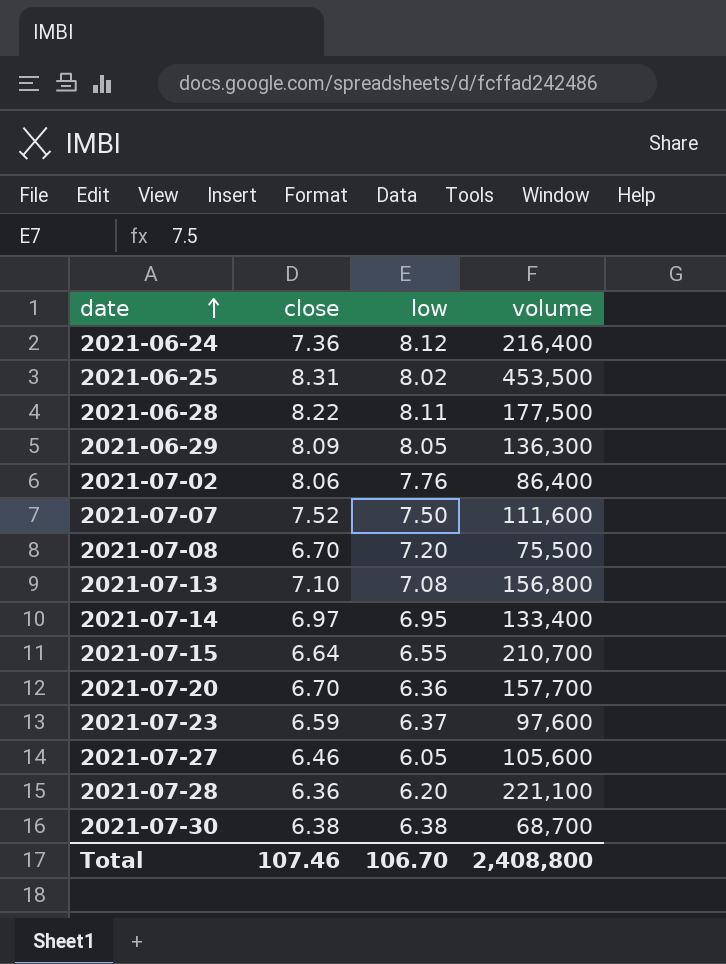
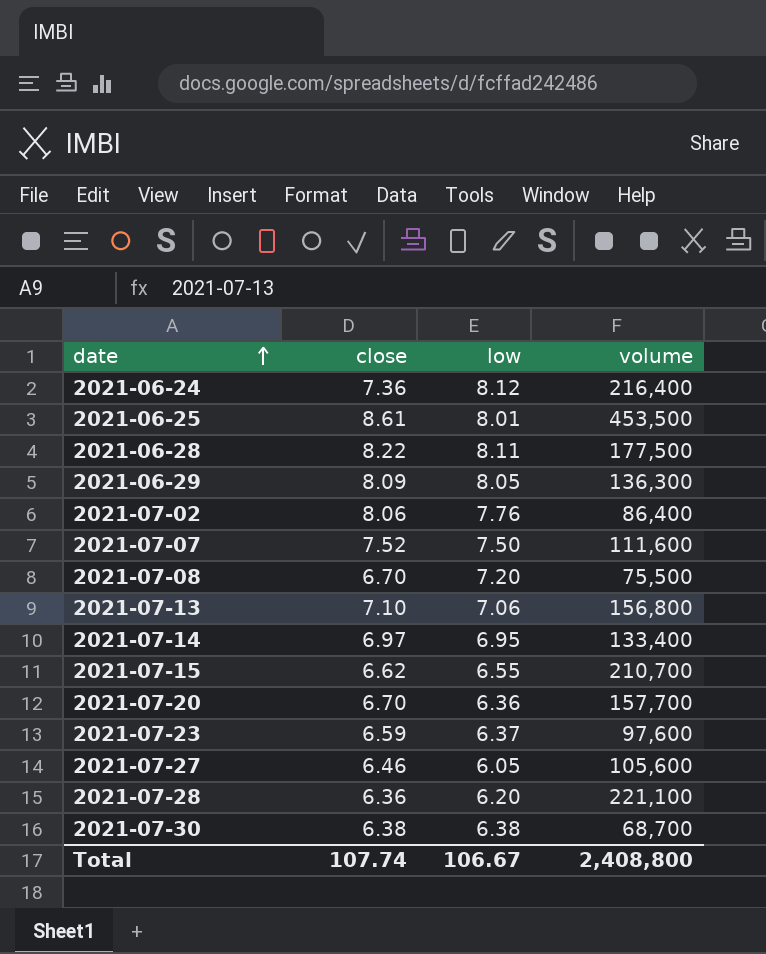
2021-06-25 | close: 8.31 -> 8.61
2021-06-25 | low: 8.02 -> 8.01
2021-07-13 | low: 7.08 -> 7.06
2021-07-15 | close: 6.64 -> 6.62
Total | close: 107.46 -> 107.74
Total | low: 106.70 -> 106.67

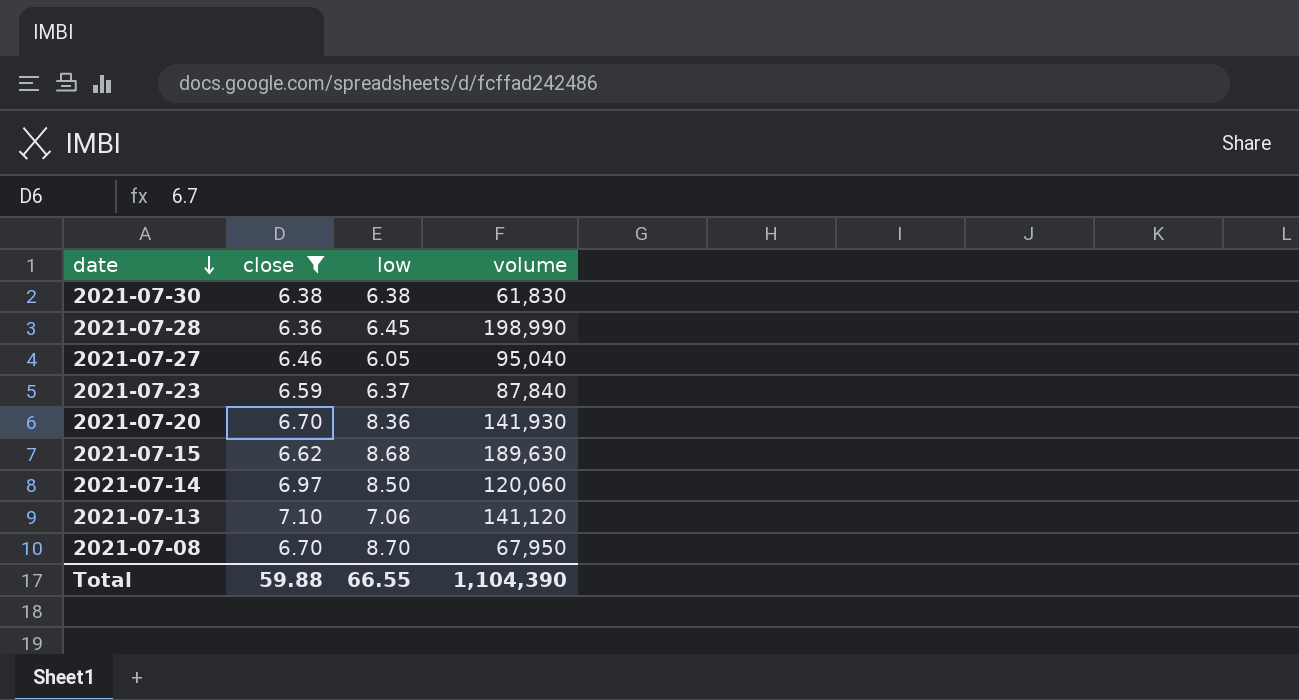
filter: none -> close <= 7.10
row order: date ascending -> date descending
2021-07-30 | volume: 68,700 -> 61,830
2021-07-28 | low: 6.20 -> 6.45
2021-07-28 | volume: 221,100 -> 198,990
2021-07-27 | volume: 105,600 -> 95,040
2021-07-23 | volume: 97,600 -> 87,840
2021-07-20 | low: 6.36 -> 8.36
2021-07-20 | volume: 157,700 -> 141,930
2021-07-15 | low: 6.55 -> 8.68
2021-07-15 | volume: 210,700 -> 189,630
2021-07-14 | low: 6.95 -> 8.50
2021-07-14 | volume: 133,400 -> 120,060
2021-07-13 | volume: 156,800 -> 141,120
2021-07-08 | low: 7.20 -> 8.70
2021-07-08 | volume: 75,500 -> 67,950
Total | close: 107.74 -> 59.88
Total | low: 106.67 -> 66.55
Total | volume: 2,408,800 -> 1,104,390

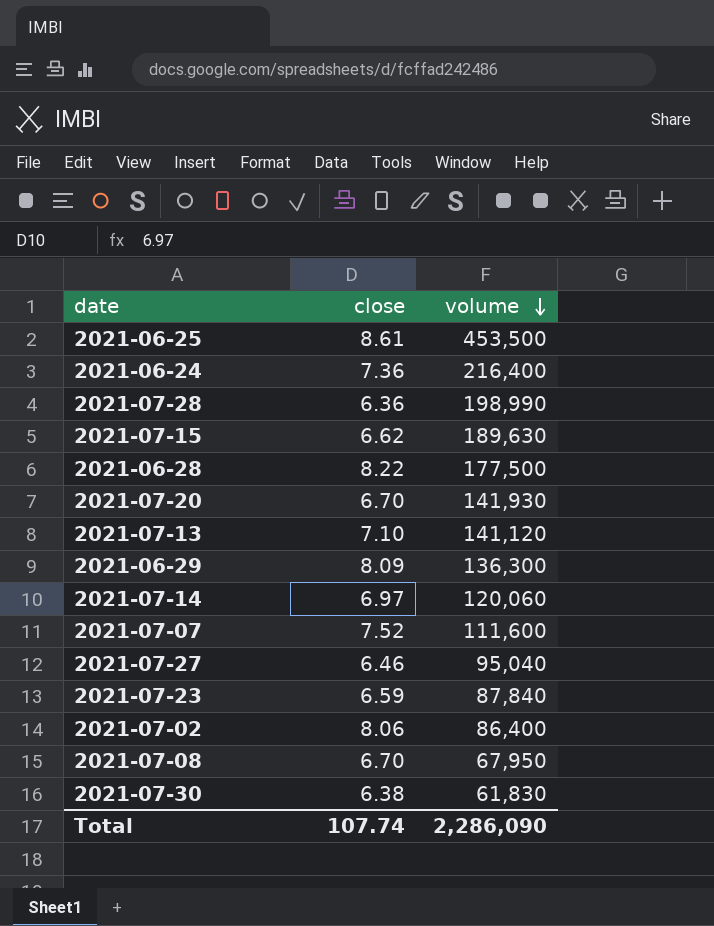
filter: close <= 7.10 -> none
row order: date descending -> volume descending
column low | position: 3 -> none
Total | close: 59.88 -> 107.74
Total | volume: 1,104,390 -> 2,286,090

